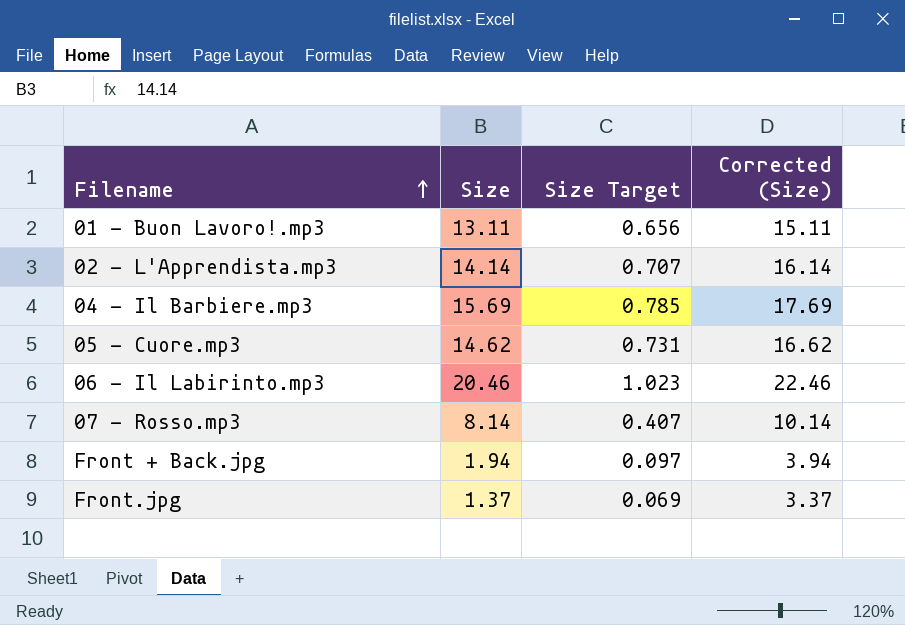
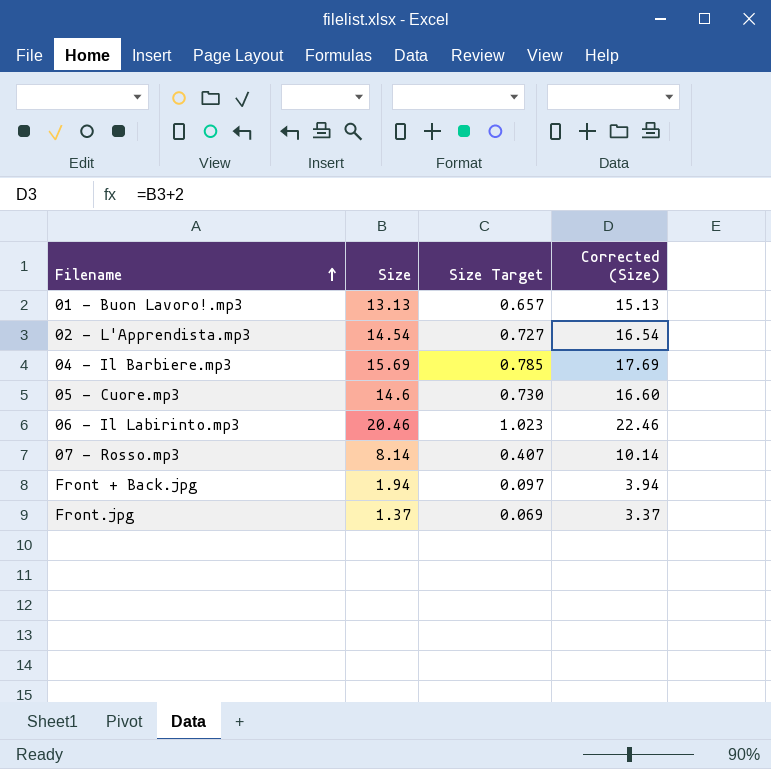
01 - Buon Lavoro!.mp3 | Size: 13.11 -> 13.13
01 - Buon Lavoro!.mp3 | Size Target: 0.656 -> 0.657
01 - Buon Lavoro!.mp3 | Corrected (Size): 15.11 -> 15.13
02 - L'Apprendista.mp3 | Size: 14.14 -> 14.54
02 - L'Apprendista.mp3 | Size Target: 0.707 -> 0.727
02 - L'Apprendista.mp3 | Corrected (Size): 16.14 -> 16.54
05 - Cuore.mp3 | Size: 14.62 -> 14.6
05 - Cuore.mp3 | Size Target: 0.731 -> 0.730
05 - Cuore.mp3 | Corrected (Size): 16.62 -> 16.60

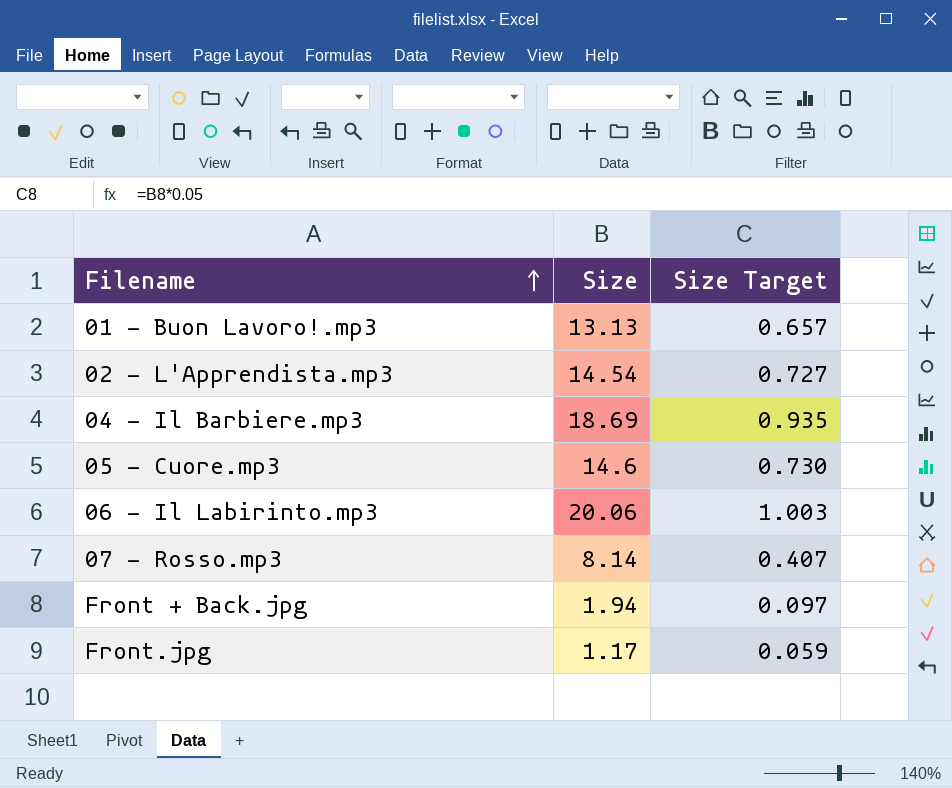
column Corrected (Size) | formula: [Size] + 2 -> none
04 - Il Barbiere.mp3 | Size: 15.69 -> 18.69
04 - Il Barbiere.mp3 | Size Target: 0.785 -> 0.935
06 - Il Labirinto.mp3 | Size: 20.46 -> 20.06
06 - Il Labirinto.mp3 | Size Target: 1.023 -> 1.003
Front.jpg | Size: 1.37 -> 1.17
Front.jpg | Size Target: 0.069 -> 0.059

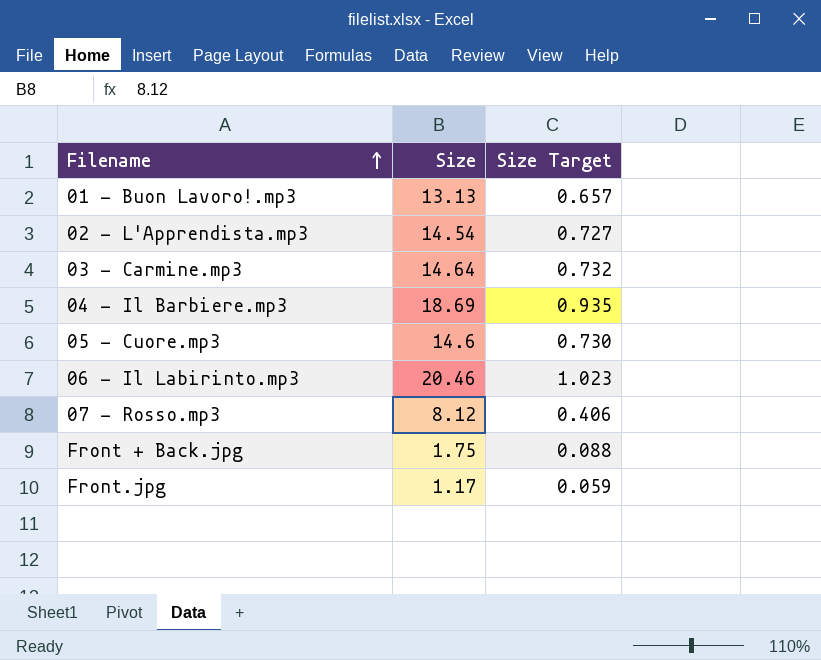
row 03 - Carmine.mp3: none -> 14.64 | 0.732
06 - Il Labirinto.mp3 | Size: 20.06 -> 20.46
06 - Il Labirinto.mp3 | Size Target: 1.003 -> 1.023
07 - Rosso.mp3 | Size: 8.14 -> 8.12
07 - Rosso.mp3 | Size Target: 0.407 -> 0.406
Front + Back.jpg | Size: 1.94 -> 1.75
Front + Back.jpg | Size Target: 0.097 -> 0.088

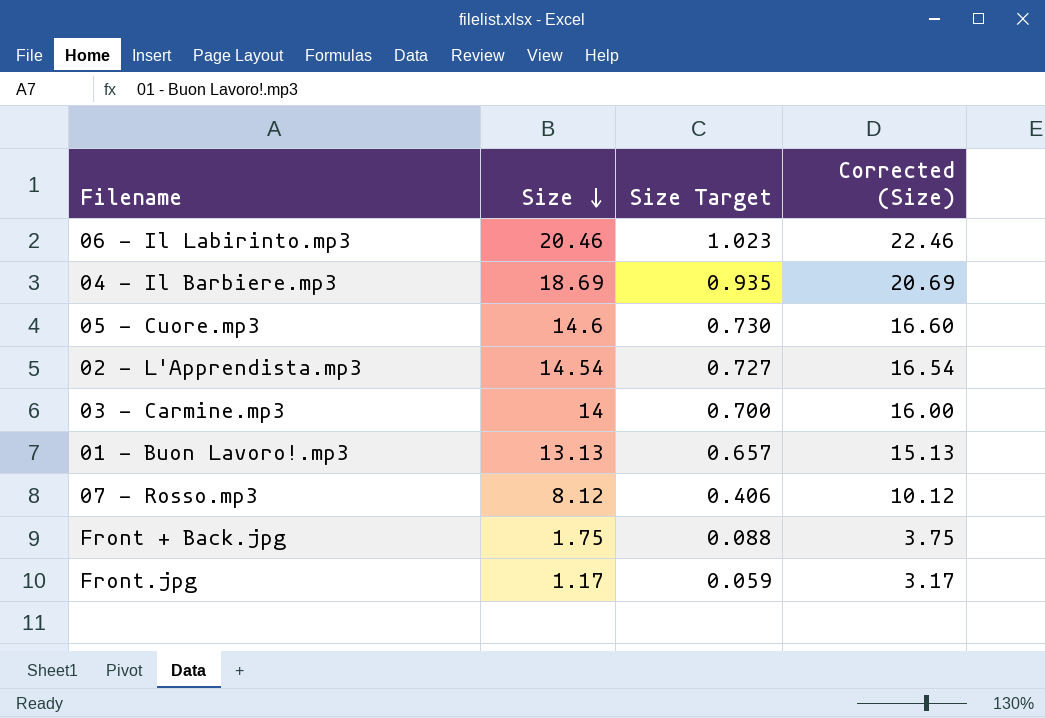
row order: Filename ascending -> Size descending
column Corrected (Size) | formula: none -> [Size] + 2
03 - Carmine.mp3 | Size: 14.64 -> 14
03 - Carmine.mp3 | Size Target: 0.732 -> 0.700

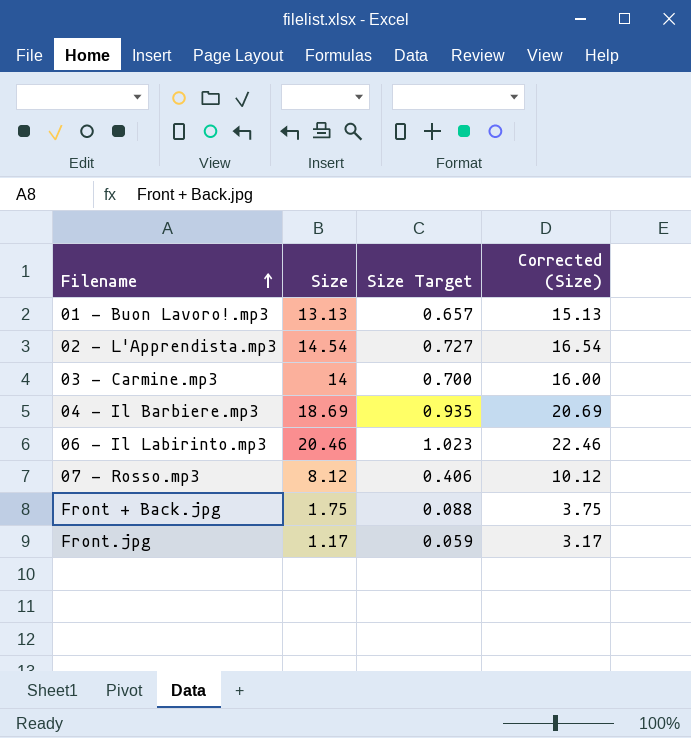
row order: Size descending -> Filename ascending
row 05 - Cuore.mp3: 14.6 | 0.730 | 16.60 -> none

